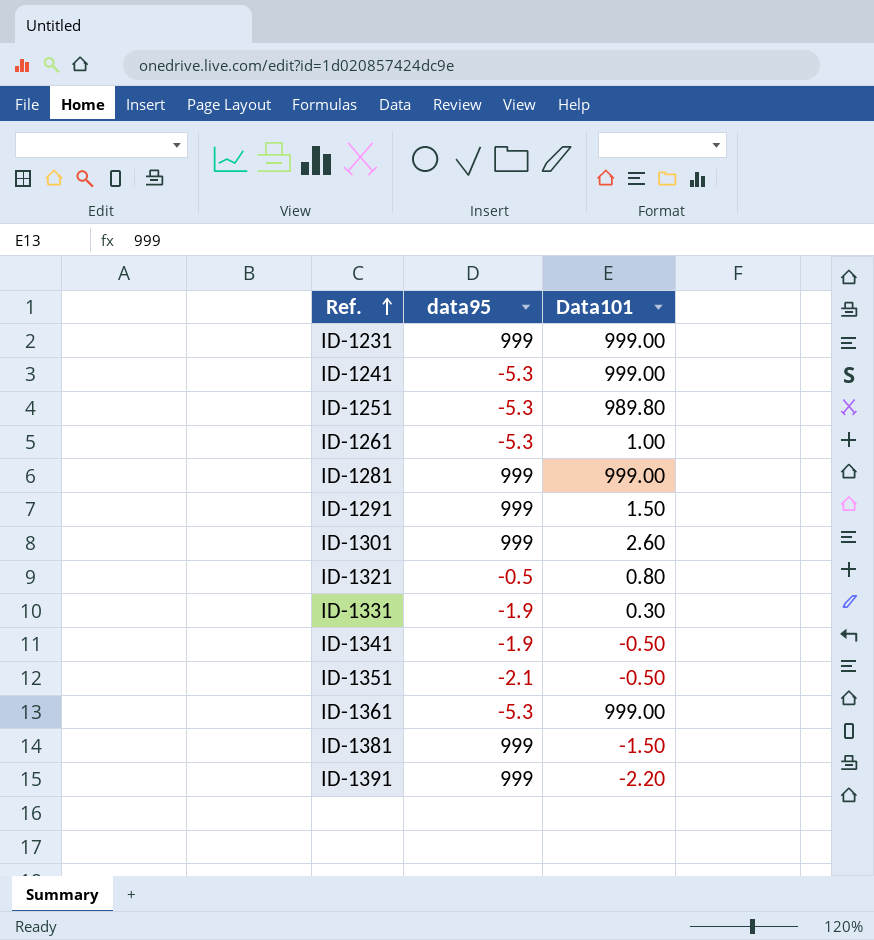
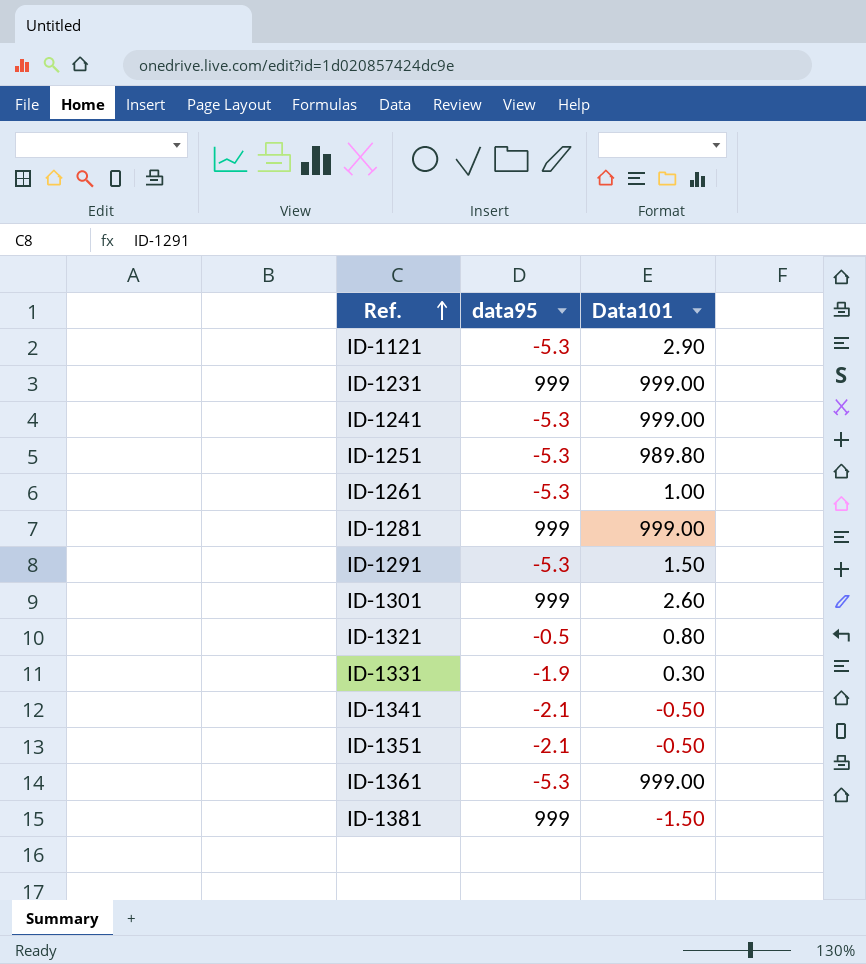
row ID-1391: 999 | -2.20 -> none
row ID-1121: none -> -5.3 | 2.90
ID-1291 | data95: 999 -> -5.3
ID-1341 | data95: -1.9 -> -2.1

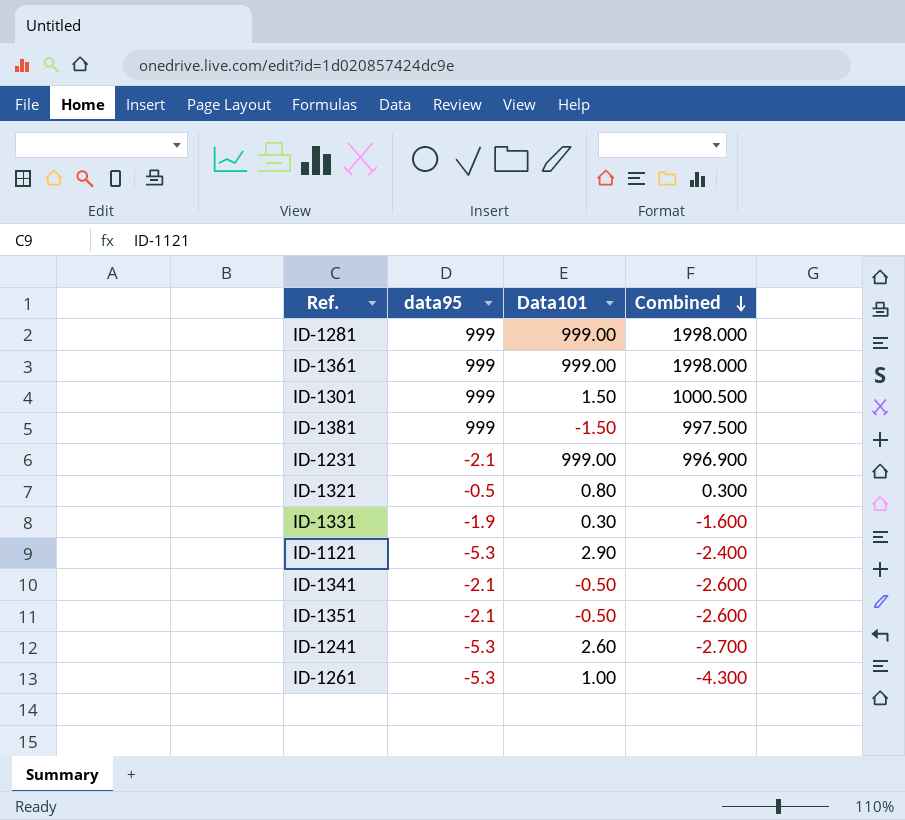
row order: Ref. ascending -> Combined descending
column Combined | formula: none -> [data95] + [Data101]
row ID-1251: -5.3 | 989.80 -> none
row ID-1291: -5.3 | 1.50 -> none
ID-1361 | data95: -5.3 -> 999
ID-1301 | Data101: 2.60 -> 1.50
ID-1231 | data95: 999 -> -2.1
ID-1241 | Data101: 999.00 -> 2.60

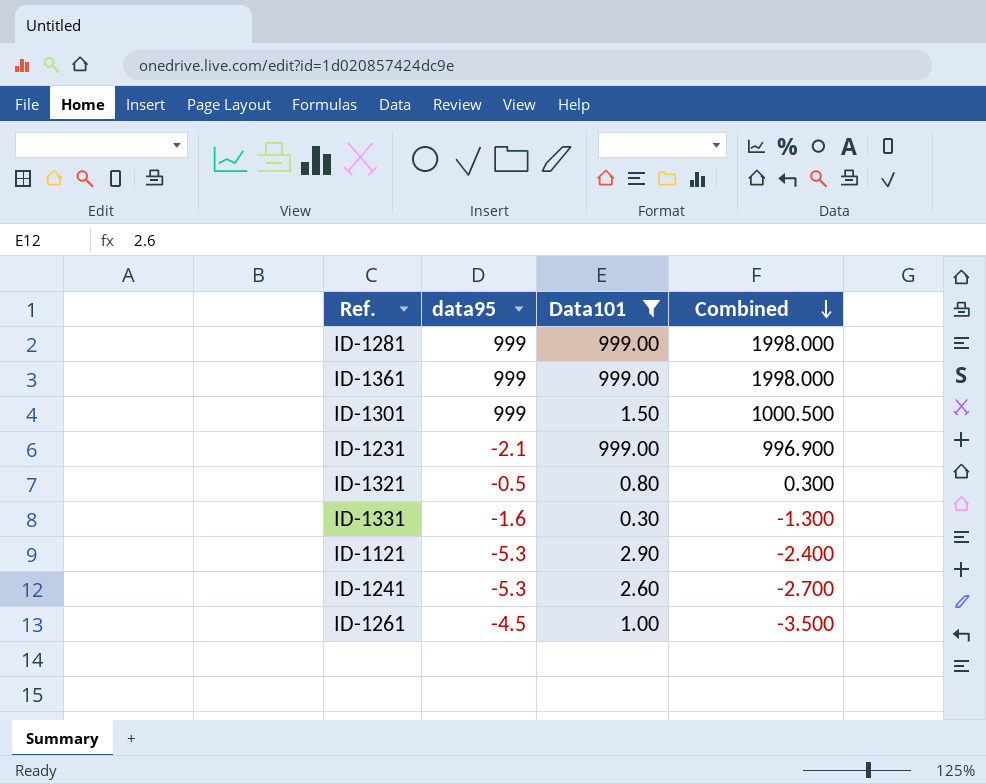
filter: none -> Data101 >= 0.30
ID-1331 | data95: -1.9 -> -1.6
ID-1331 | Combined: -1.600 -> -1.300
ID-1261 | data95: -5.3 -> -4.5
ID-1261 | Combined: -4.300 -> -3.500

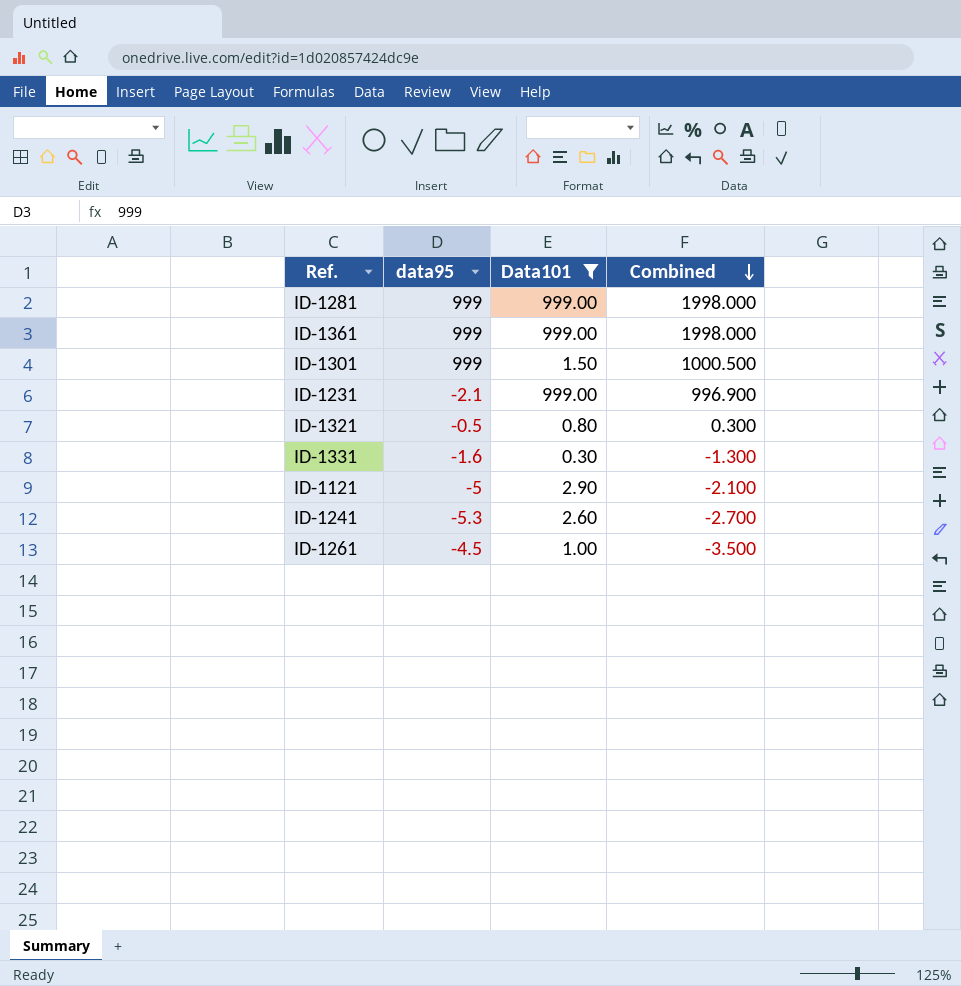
ID-1121 | data95: -5.3 -> -5
ID-1121 | Combined: -2.400 -> -2.100

